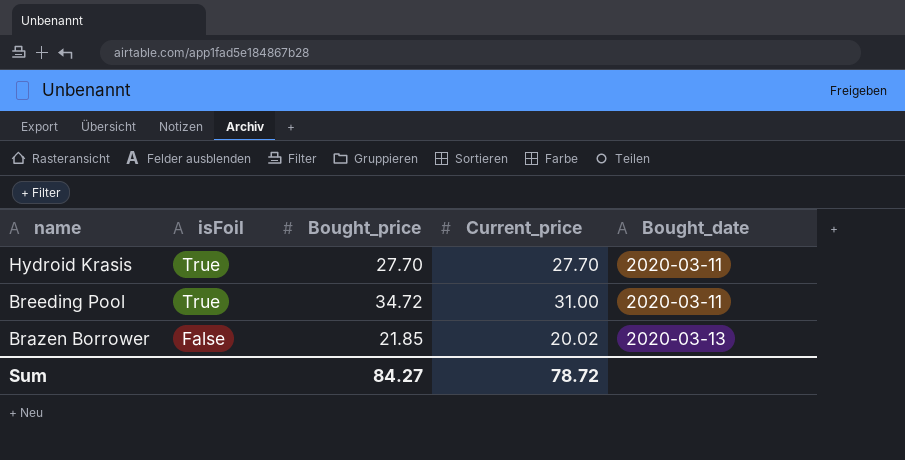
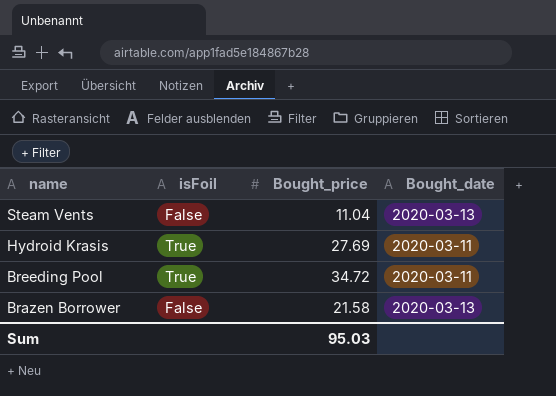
column Current_price | position: 4 -> none
row Steam Vents: none -> False | 11.04 | 2020-03-13
Hydroid Krasis | Bought_price: 27.70 -> 27.69
Brazen Borrower | Bought_price: 21.85 -> 21.58
Sum | Bought_price: 84.27 -> 95.03

